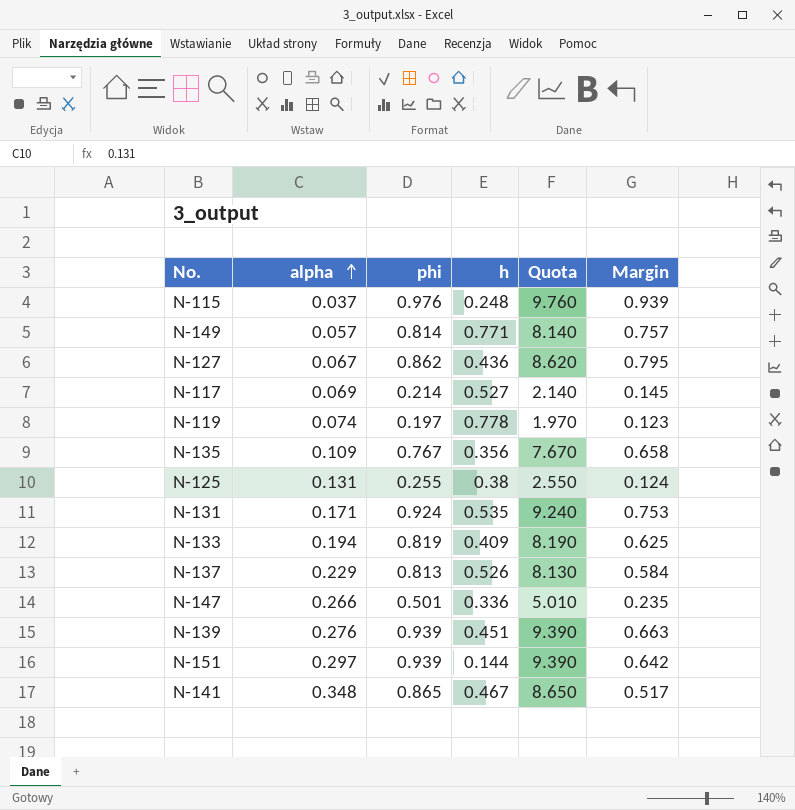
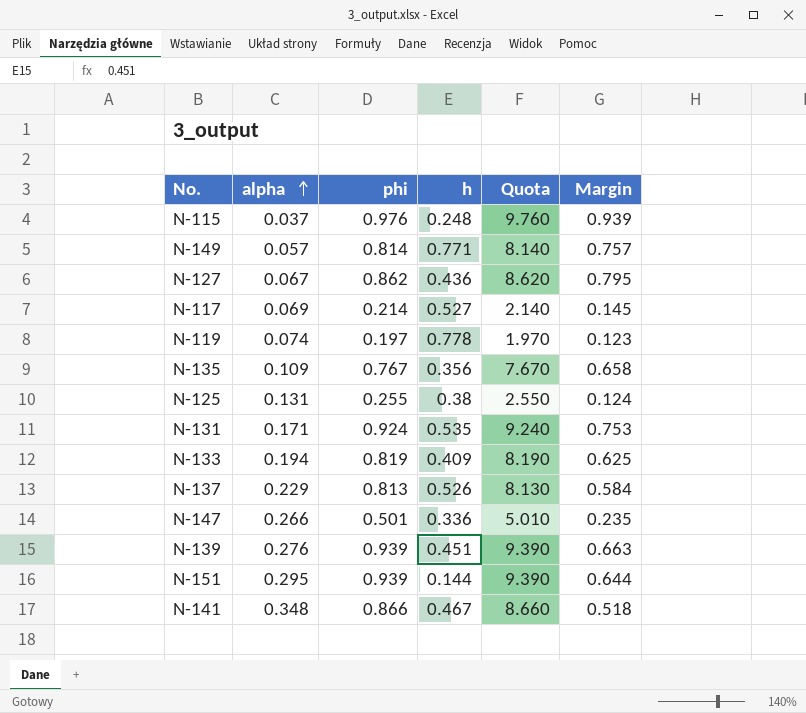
N-151 | alpha: 0.297 -> 0.295
N-151 | Margin: 0.642 -> 0.644
N-141 | phi: 0.865 -> 0.866
N-141 | Quota: 8.650 -> 8.660
N-141 | Margin: 0.517 -> 0.518

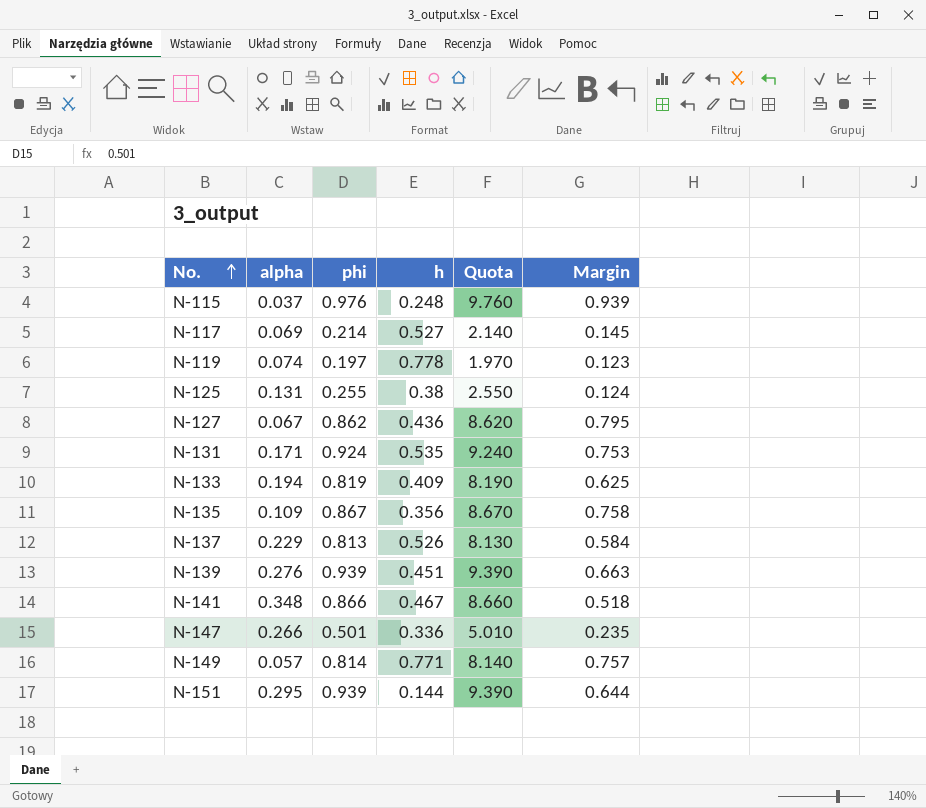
row order: alpha ascending -> No. ascending
N-135 | phi: 0.767 -> 0.867
N-135 | Quota: 7.670 -> 8.670
N-135 | Margin: 0.658 -> 0.758

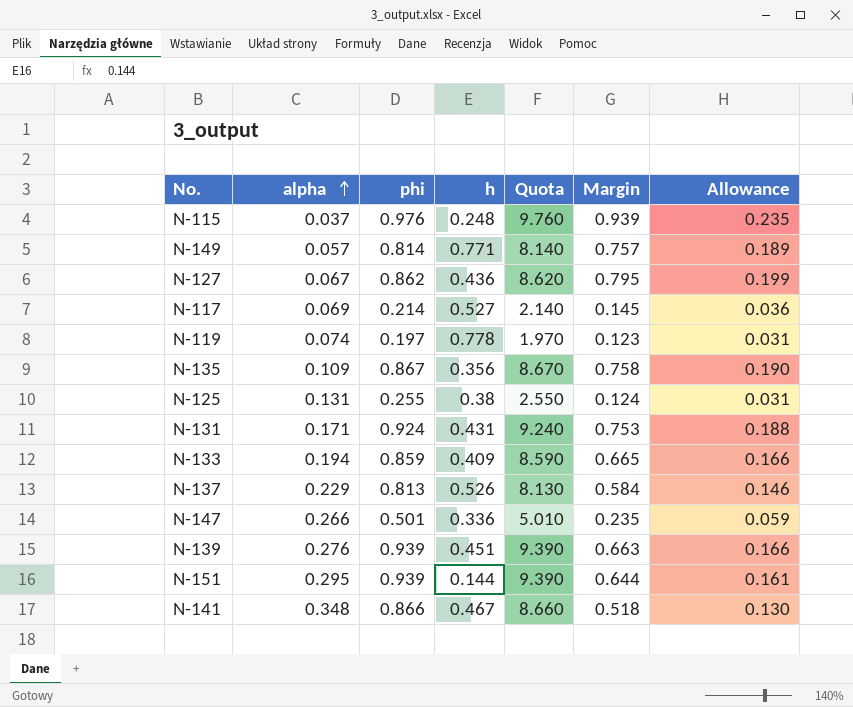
row order: No. ascending -> alpha ascending
column Allowance | formula: none -> [Margin] * 0.25
N-131 | h: 0.535 -> 0.431
N-133 | phi: 0.819 -> 0.859
N-133 | Quota: 8.190 -> 8.590
N-133 | Margin: 0.625 -> 0.665

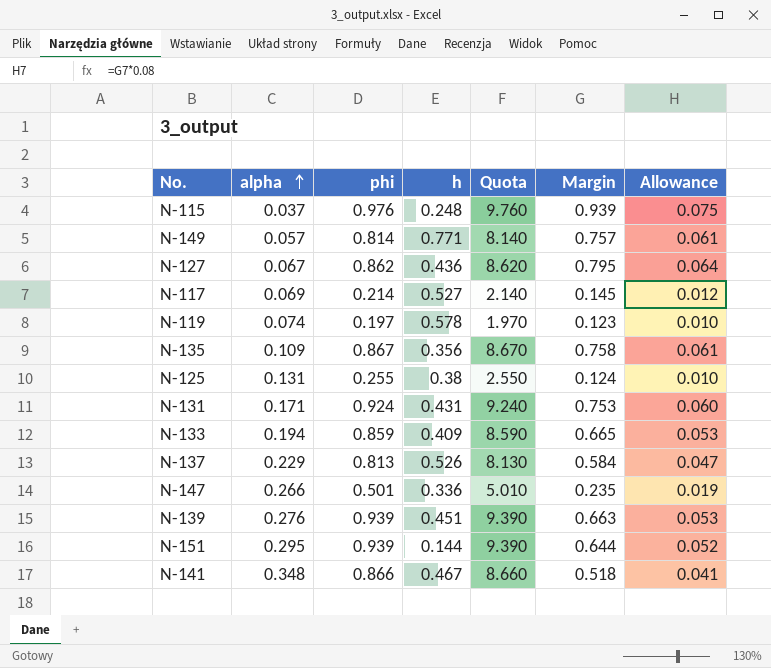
column Allowance | formula: [Margin] * 0.25 -> [Margin] * 0.08
N-119 | h: 0.778 -> 0.578

